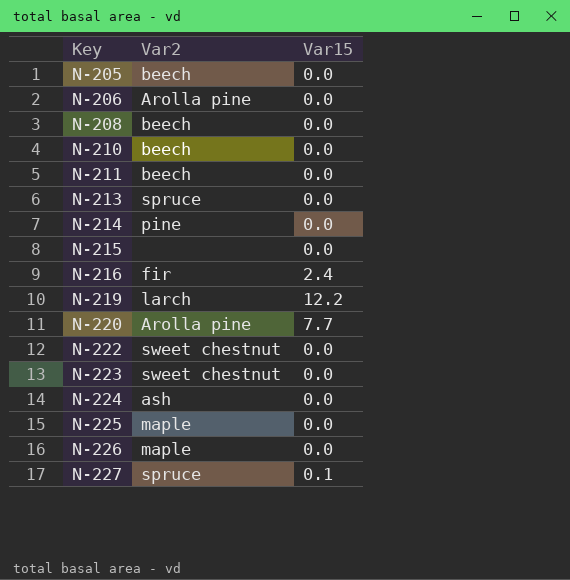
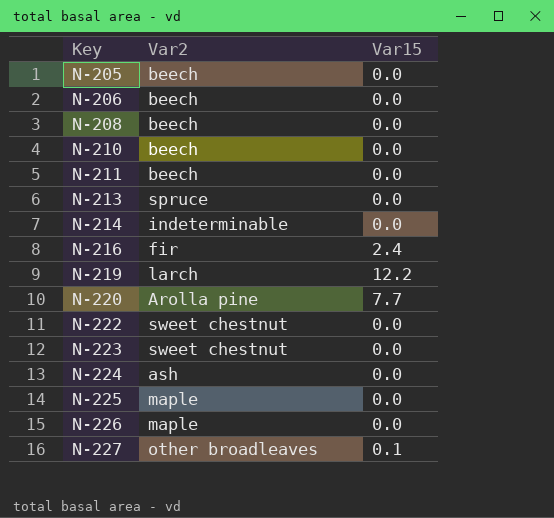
row N-215: none | 0.0 -> none
N-206 | Var2: Arolla pine -> beech
N-214 | Var2: pine -> indeterminable
N-227 | Var2: spruce -> other broadleaves

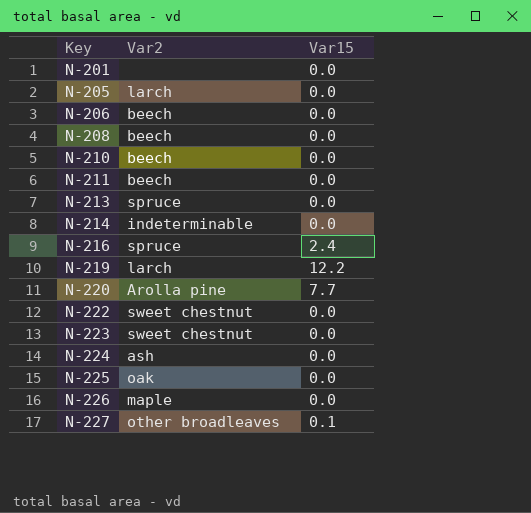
row N-201: none -> none | 0.0
N-205 | Var2: beech -> larch
N-216 | Var2: fir -> spruce
N-225 | Var2: maple -> oak

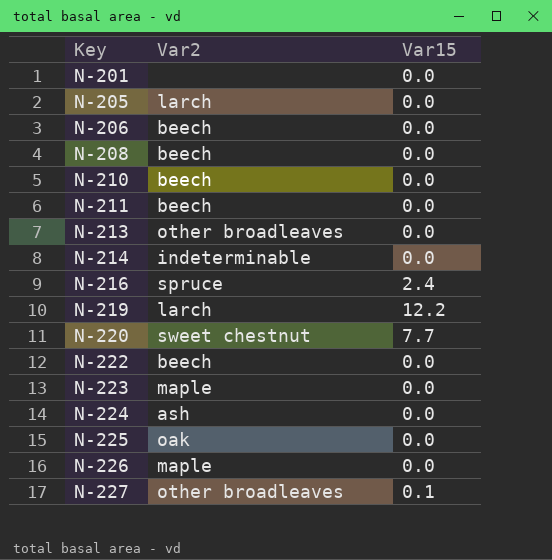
N-213 | Var2: spruce -> other broadleaves
N-220 | Var2: Arolla pine -> sweet chestnut
N-222 | Var2: sweet chestnut -> beech
N-223 | Var2: sweet chestnut -> maple

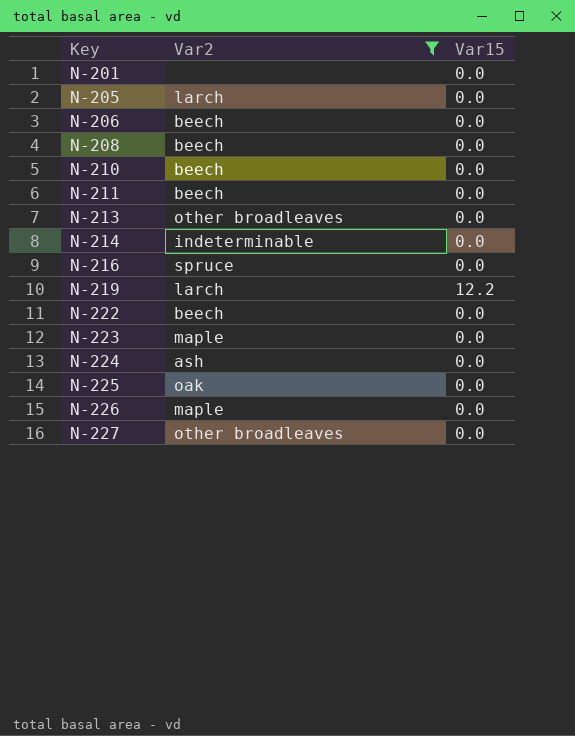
filter: none -> Var2 != sweet chestnut
N-216 | Var15: 2.4 -> 0.0
N-227 | Var15: 0.1 -> 0.0

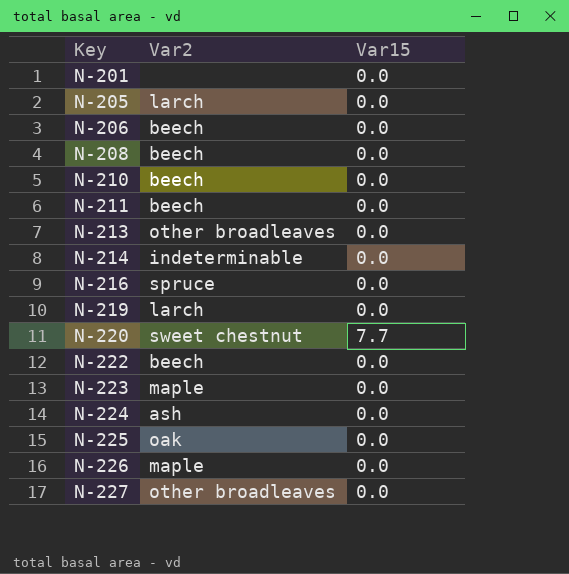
filter: Var2 != sweet chestnut -> none
N-219 | Var15: 12.2 -> 0.0

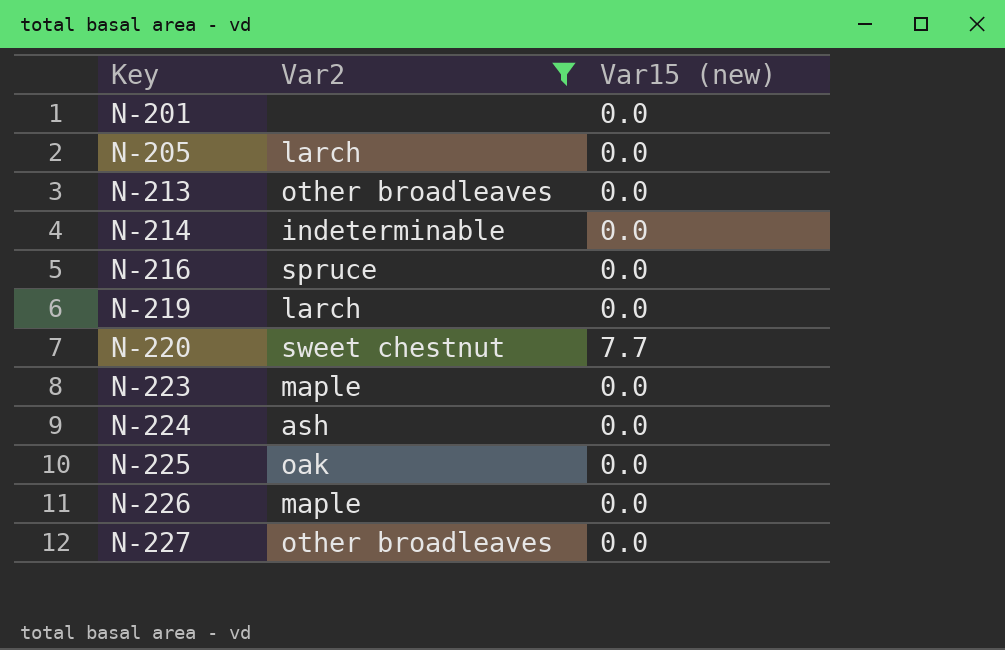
filter: none -> Var2 != beech
column name: Var15 -> Var15 (new)

